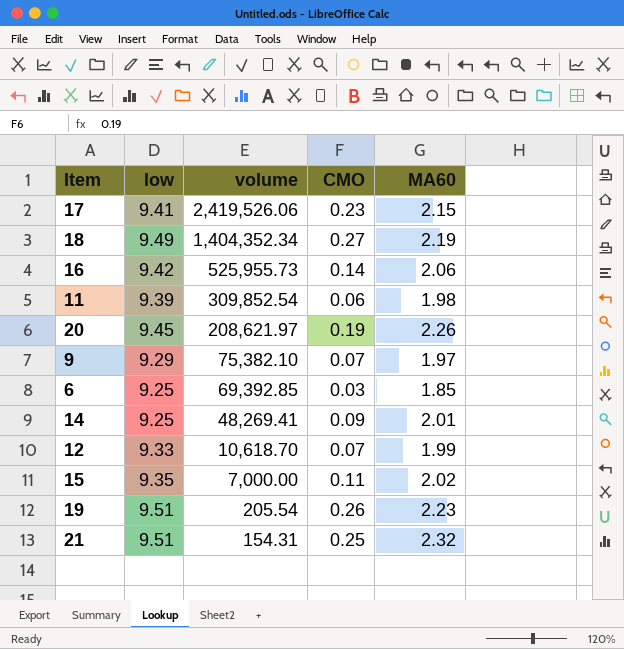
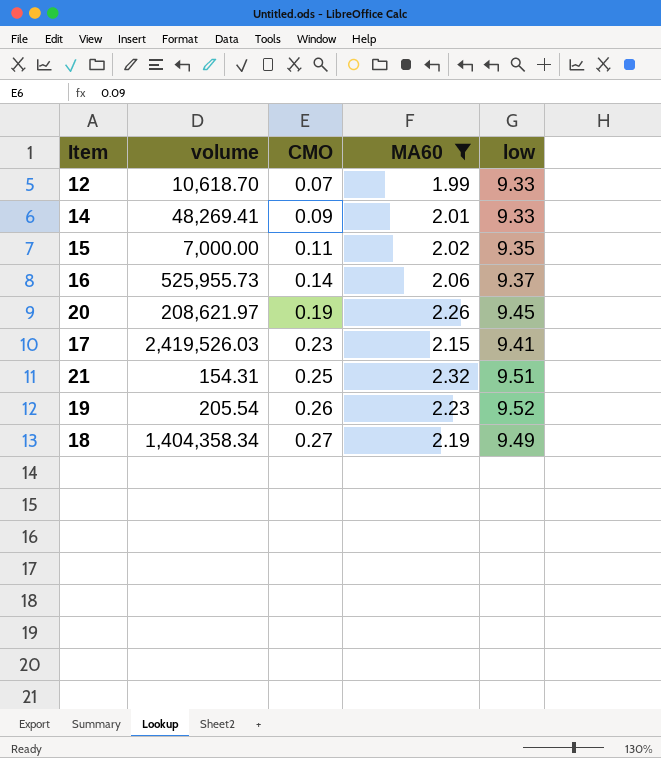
filter: none -> MA60 >= 1.99
row order: volume descending -> CMO ascending
column low | position: 2 -> 5
14 | low: 9.25 -> 9.33
16 | low: 9.42 -> 9.37
17 | volume: 2,419,526.06 -> 2,419,526.03
19 | low: 9.51 -> 9.52
18 | volume: 1,404,352.34 -> 1,404,358.34

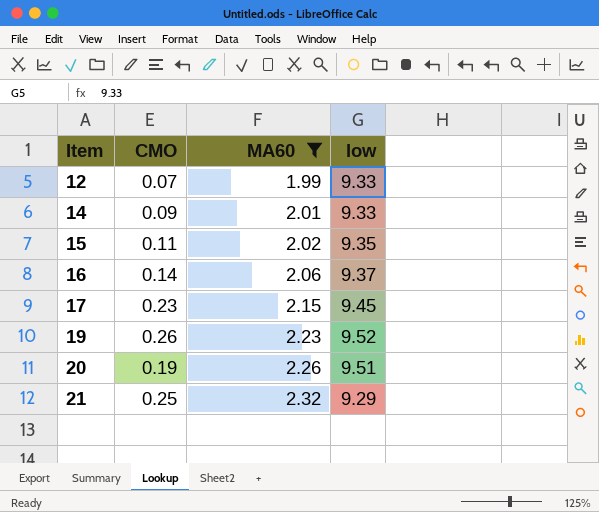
row order: CMO ascending -> Item ascending
column volume | position: 2 -> none
row 18: 1,404,358.34 | 0.27 | 2.19 | 9.49 -> none
17 | low: 9.41 -> 9.45
20 | low: 9.45 -> 9.51
21 | low: 9.51 -> 9.29

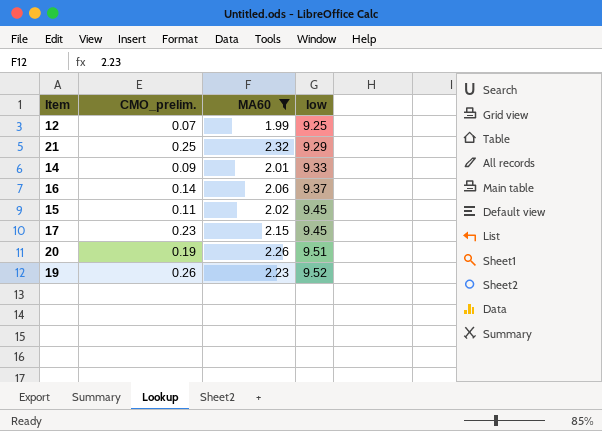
row order: Item ascending -> low ascending
column name: CMO -> CMO_prelim.
12 | low: 9.33 -> 9.25
15 | low: 9.35 -> 9.45

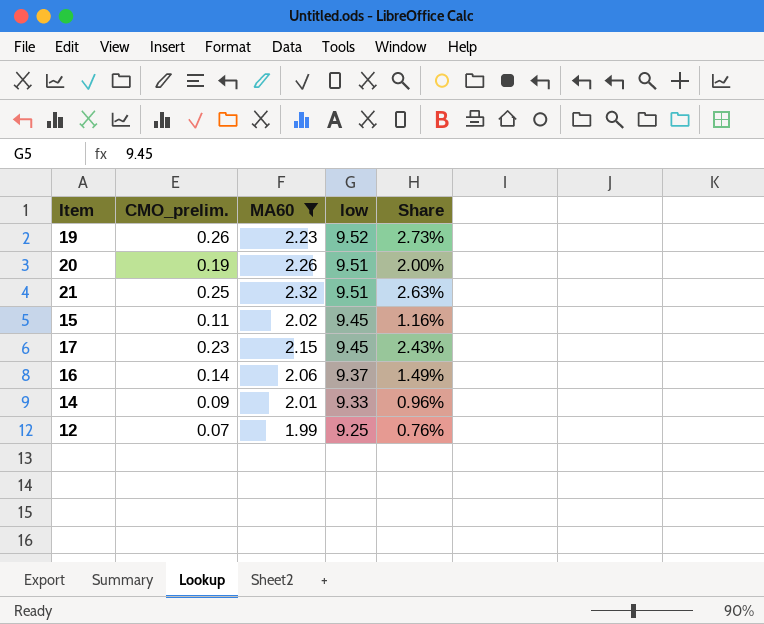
row order: low ascending -> low descending
column Share | formula: none -> [CMO_prelim.] / [low]
21 | low: 9.29 -> 9.51

